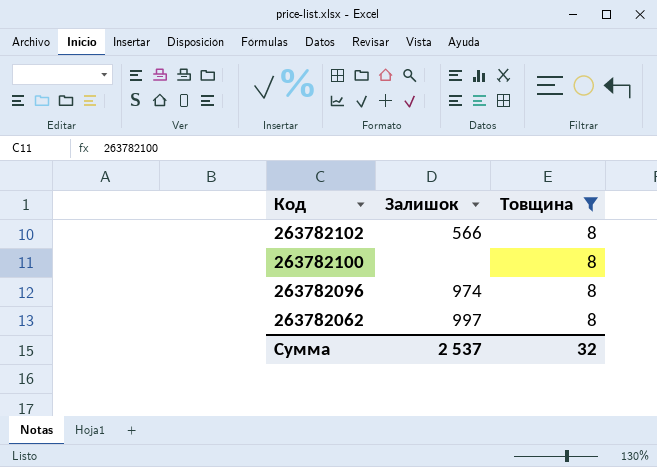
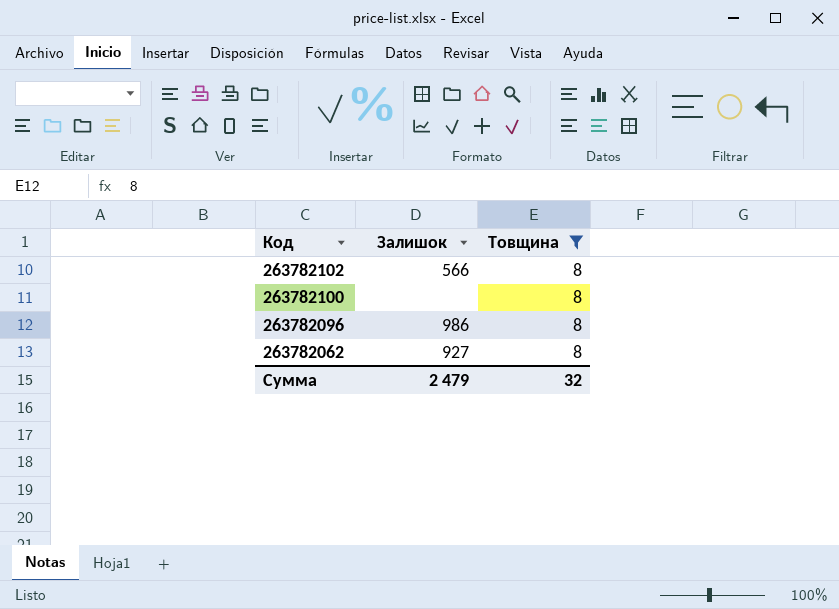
263782096 | Залишок: 974 -> 986
263782062 | Залишок: 997 -> 927
Сумма | Залишок: 2 537 -> 2 479

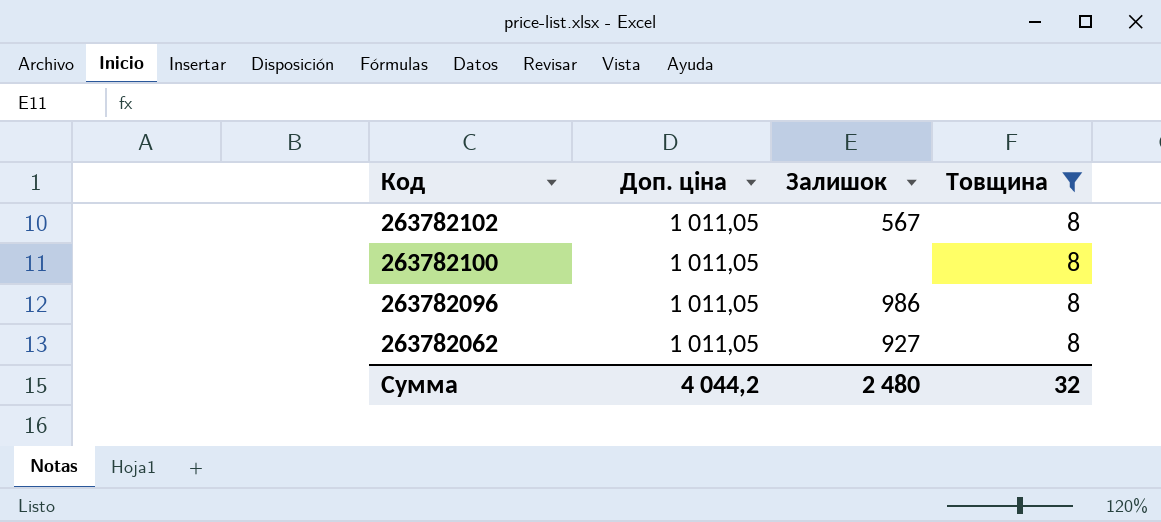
column Доп. ціна | position: none -> 2
263782102 | Залишок: 566 -> 567
Сумма | Залишок: 2 479 -> 2 480

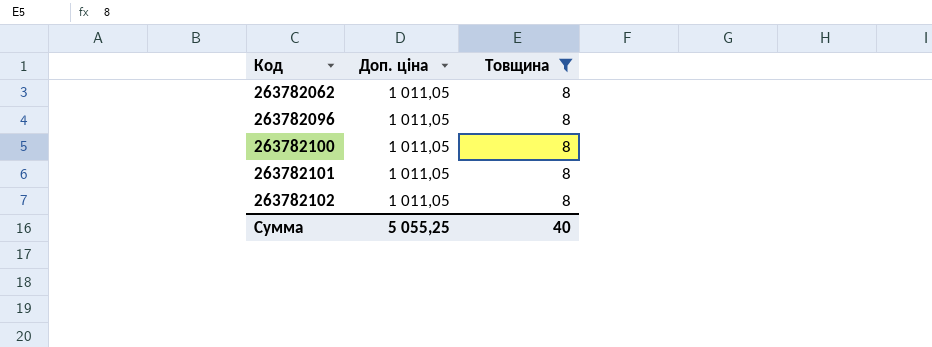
row order: Код descending -> Код ascending
column Залишок | position: 3 -> none
row 263782101: none -> 1 011,05 | 8
Сумма | Доп. ціна: 4 044,2 -> 5 055,25
Сумма | Товщина: 32 -> 40

